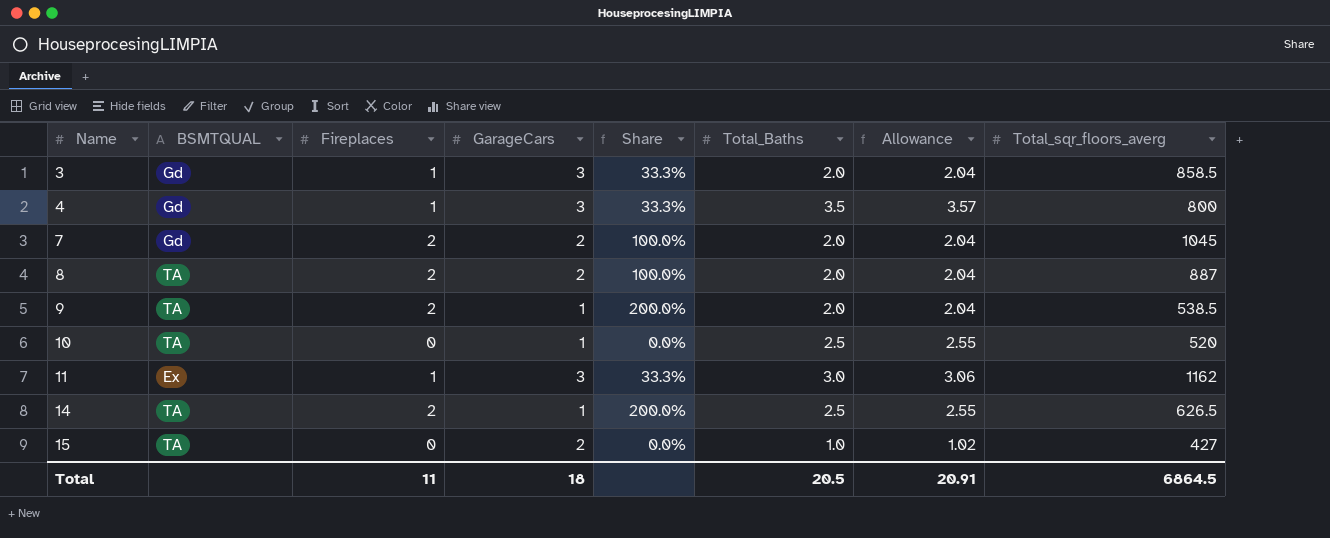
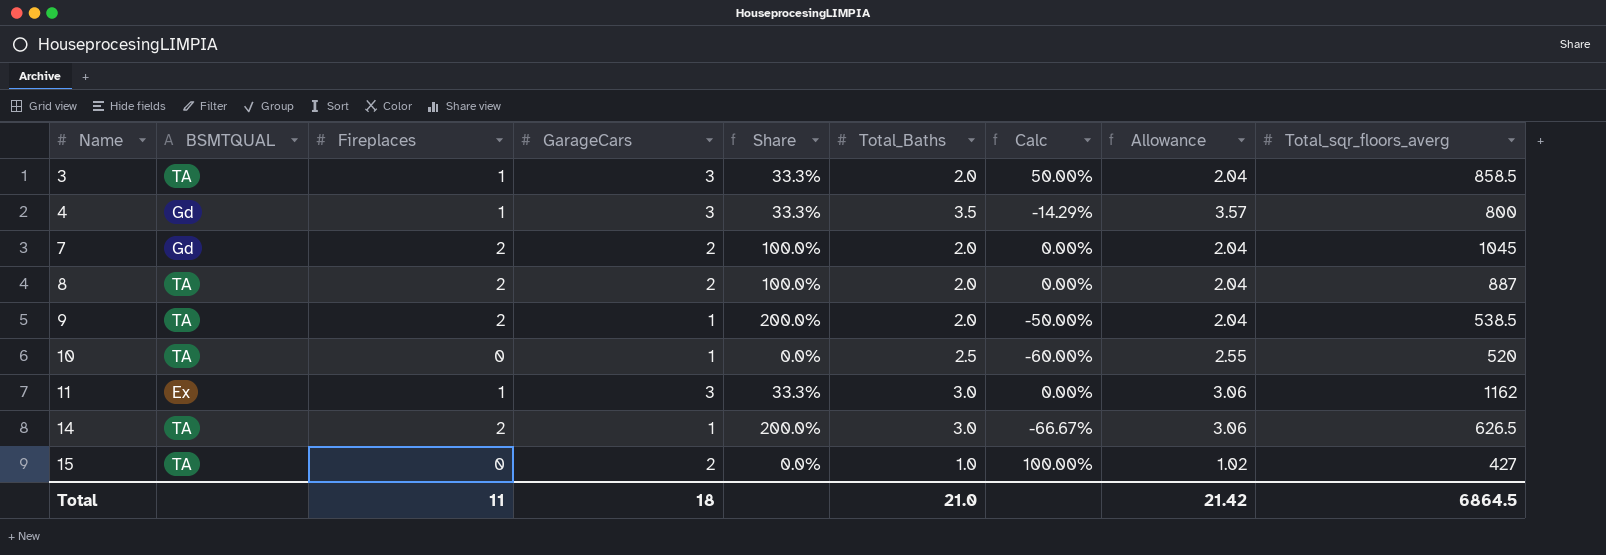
column Calc | formula: none -> ([GarageCars] - [Total_Baths]) / [Total_Baths]
3 | BSMTQUAL: Gd -> TA
14 | Total_Baths: 2.5 -> 3.0
14 | Allowance: 2.55 -> 3.06
Total | Total_Baths: 20.5 -> 21.0
Total | Allowance: 20.91 -> 21.42

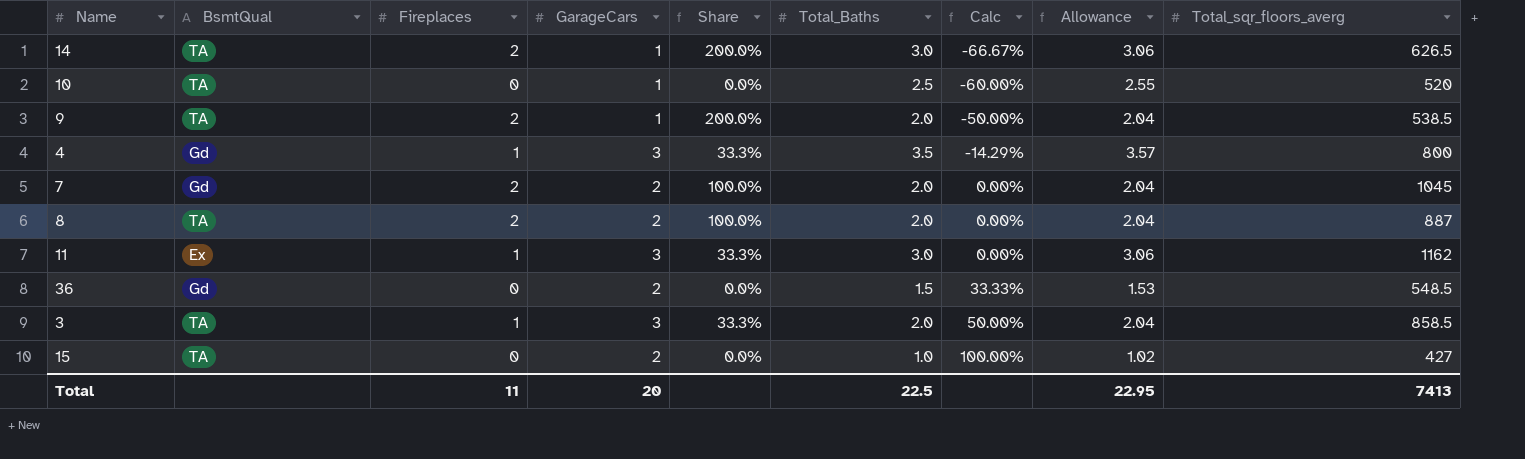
row order: Name ascending -> Calc ascending
column name: BSMTQUAL -> BsmtQual
row 36: none -> Gd | 0 | 2 | 0.0% | 1.5 | 33.33% | 1.53 | 548.5
Total | GarageCars: 18 -> 20
Total | Total_Baths: 21.0 -> 22.5
Total | Allowance: 21.42 -> 22.95
Total | Total_sqr_floors_averg: 6864.5 -> 7413

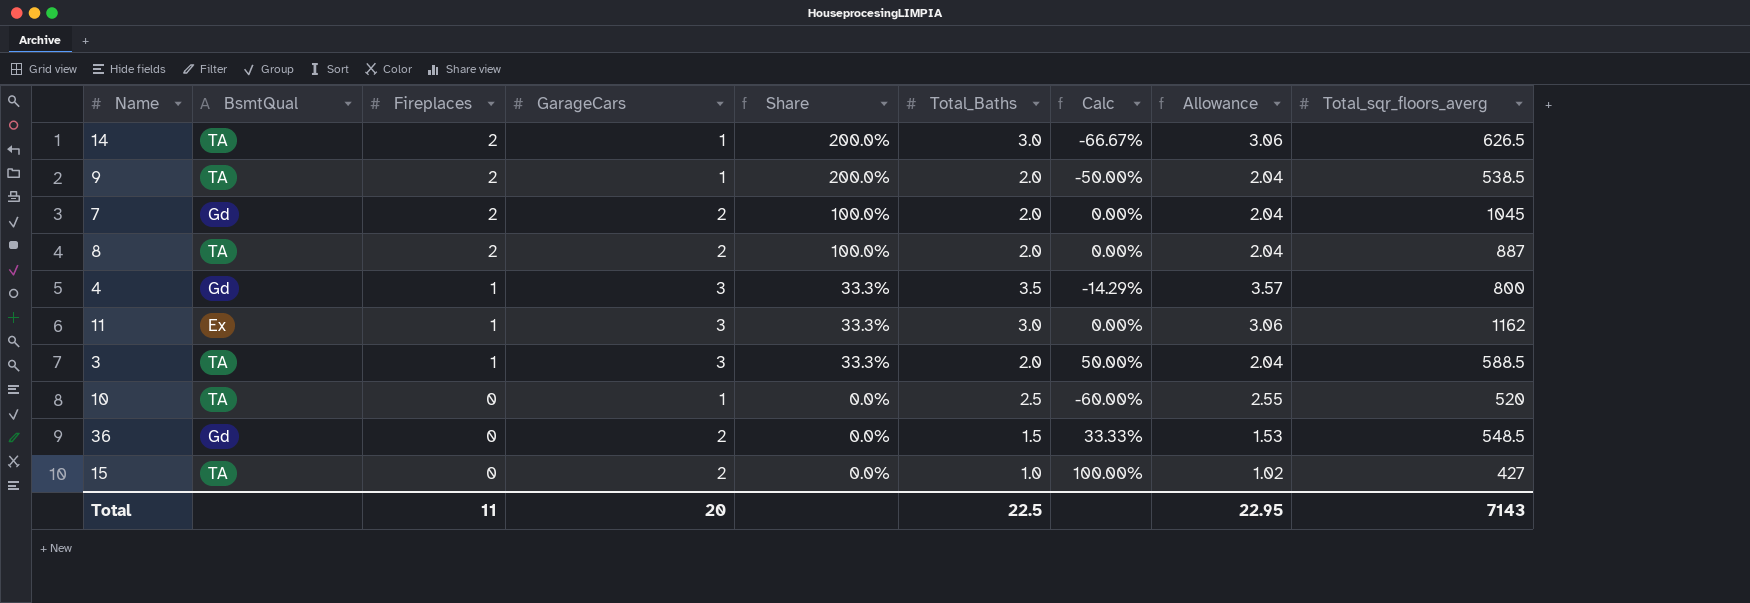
row order: Calc ascending -> Fireplaces descending
3 | Total_sqr_floors_averg: 858.5 -> 588.5
Total | Total_sqr_floors_averg: 7413 -> 7143

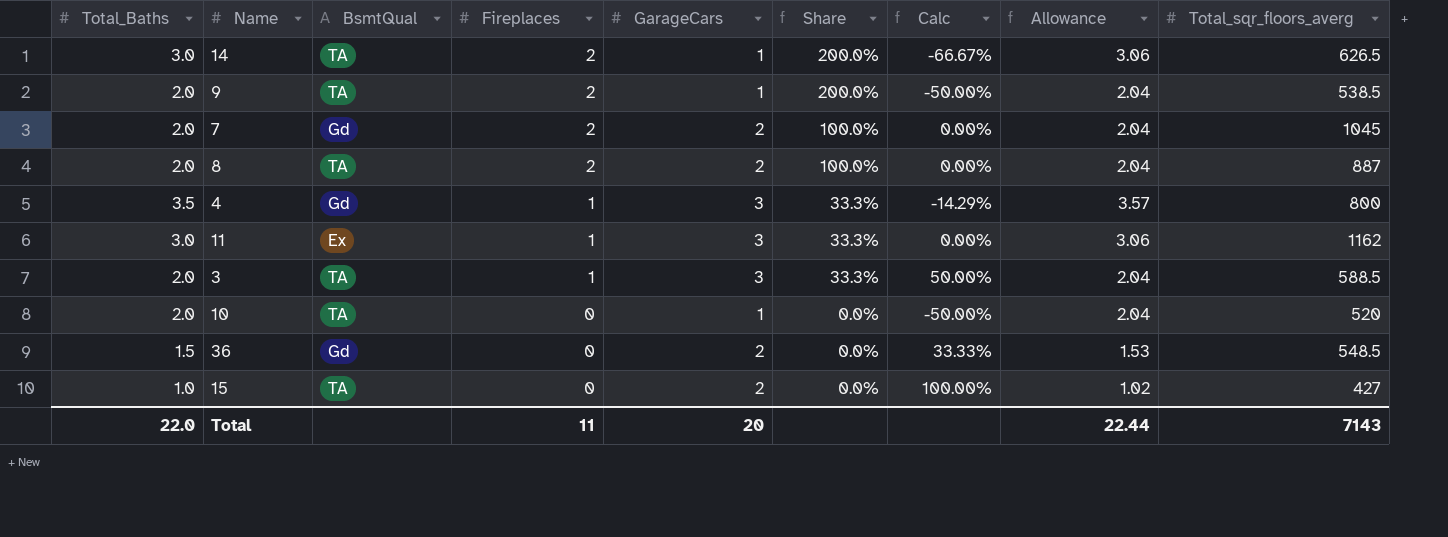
column Total_Baths | position: 6 -> 1
10 | Total_Baths: 2.5 -> 2.0
10 | Calc: -60.00% -> -50.00%
10 | Allowance: 2.55 -> 2.04
Total | Total_Baths: 22.5 -> 22.0
Total | Allowance: 22.95 -> 22.44

